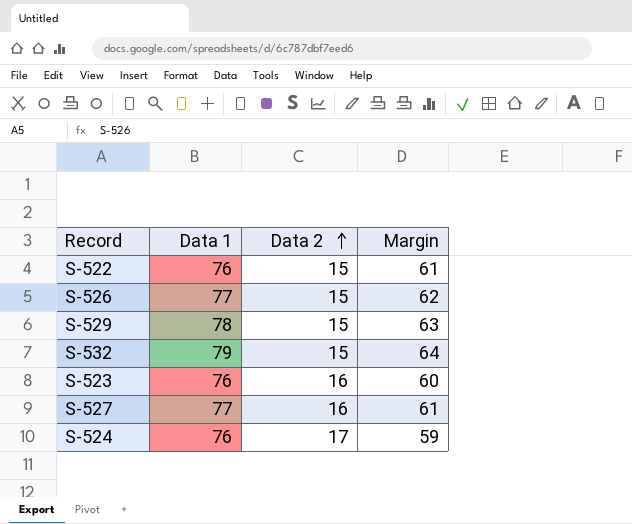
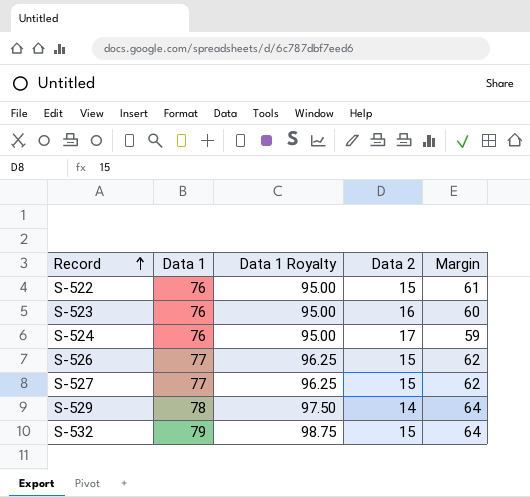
row order: Data 2 ascending -> Record ascending
column Data 1 Royalty | formula: none -> [Data 1] * 1.25
S-527 | Data 2: 16 -> 15
S-527 | Margin: 61 -> 62
S-529 | Data 2: 15 -> 14
S-529 | Margin: 63 -> 64

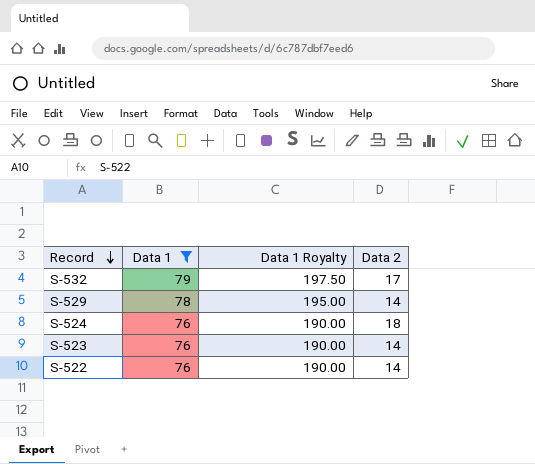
filter: none -> Data 1 != 77
row order: Record ascending -> Record descending
column Margin | formula: [Data 1] - [Data 2] -> none
column Data 1 Royalty | formula: [Data 1] * 1.25 -> [Data 1] * 2.5
S-532 | Data 2: 15 -> 17
S-524 | Data 2: 17 -> 18
S-523 | Data 2: 16 -> 14
S-522 | Data 2: 15 -> 14

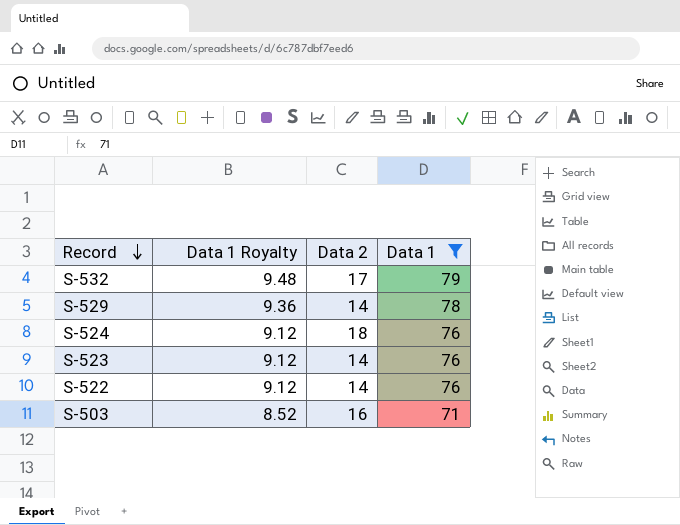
column Data 1 Royalty | formula: [Data 1] * 2.5 -> [Data 1] * 0.12
column Data 1 | position: 2 -> 4
row S-503: none -> 8.52 | 16 | 71

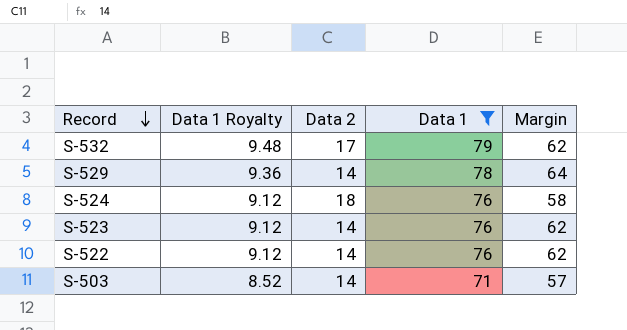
column Margin | formula: none -> [Data 1] - [Data 2]
S-503 | Data 2: 16 -> 14

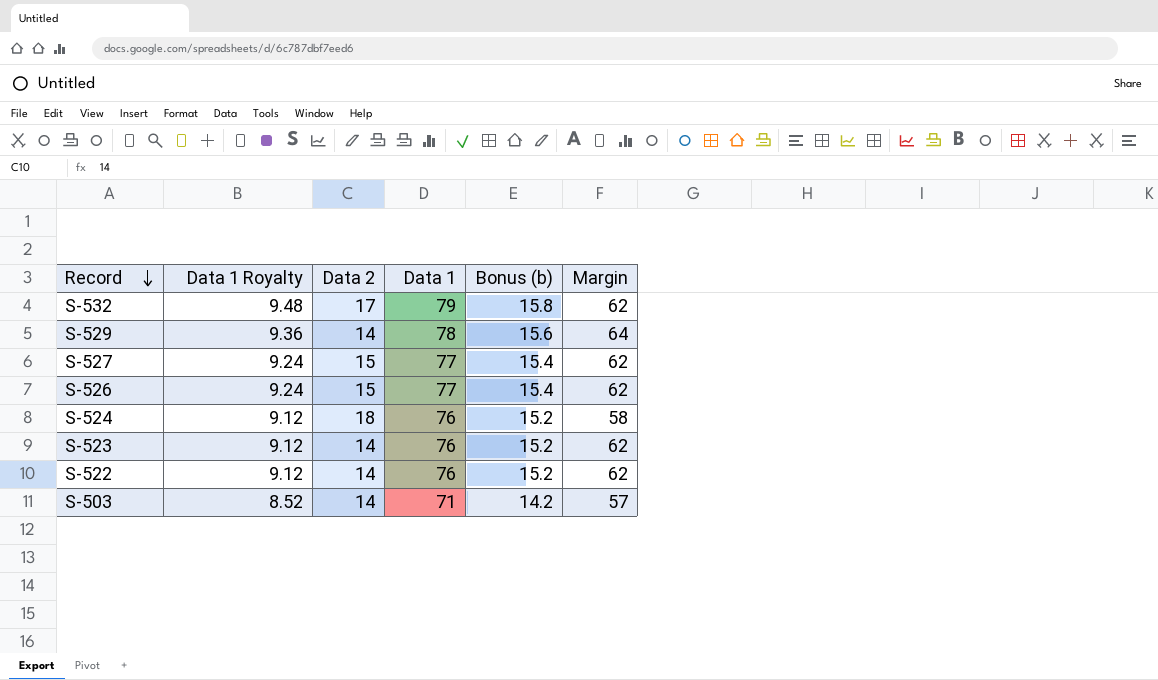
filter: Data 1 != 77 -> none
column Bonus (b) | formula: none -> [Data 1] * 0.2

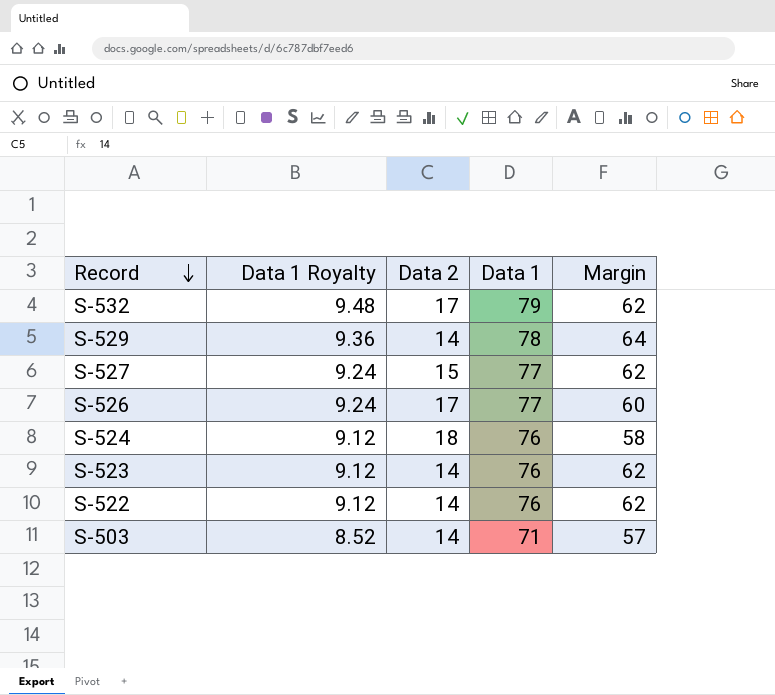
column Bonus (b) | formula: [Data 1] * 0.2 -> none
S-526 | Data 2: 15 -> 17
S-526 | Margin: 62 -> 60

